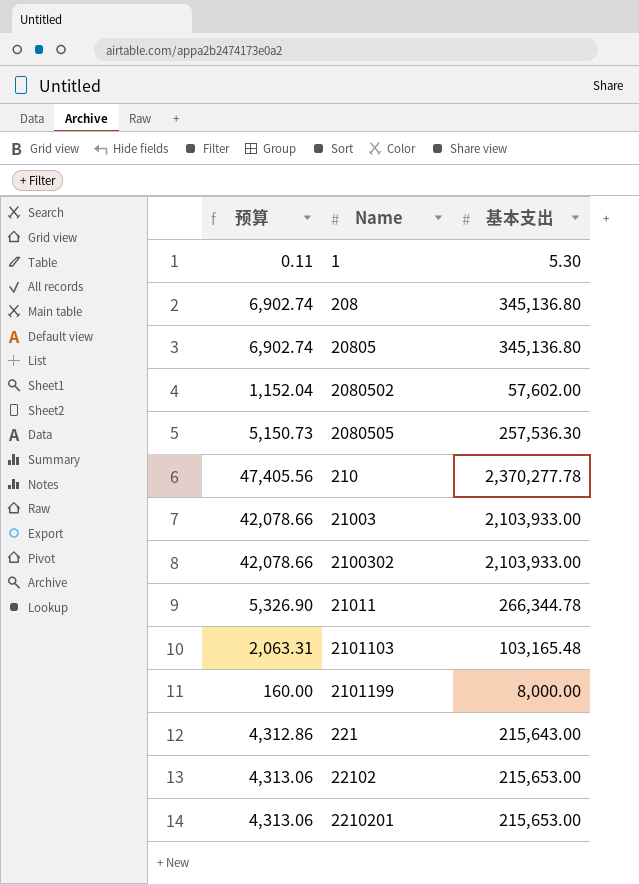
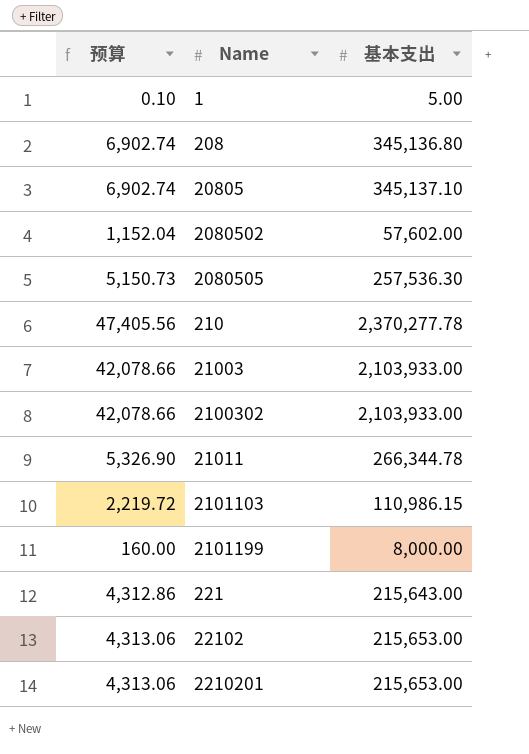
1 | 预算: 0.11 -> 0.10
1 | 基本支出: 5.30 -> 5.00
20805 | 基本支出: 345,136.80 -> 345,137.10
2101103 | 预算: 2,063.31 -> 2,219.72
2101103 | 基本支出: 103,165.48 -> 110,986.15

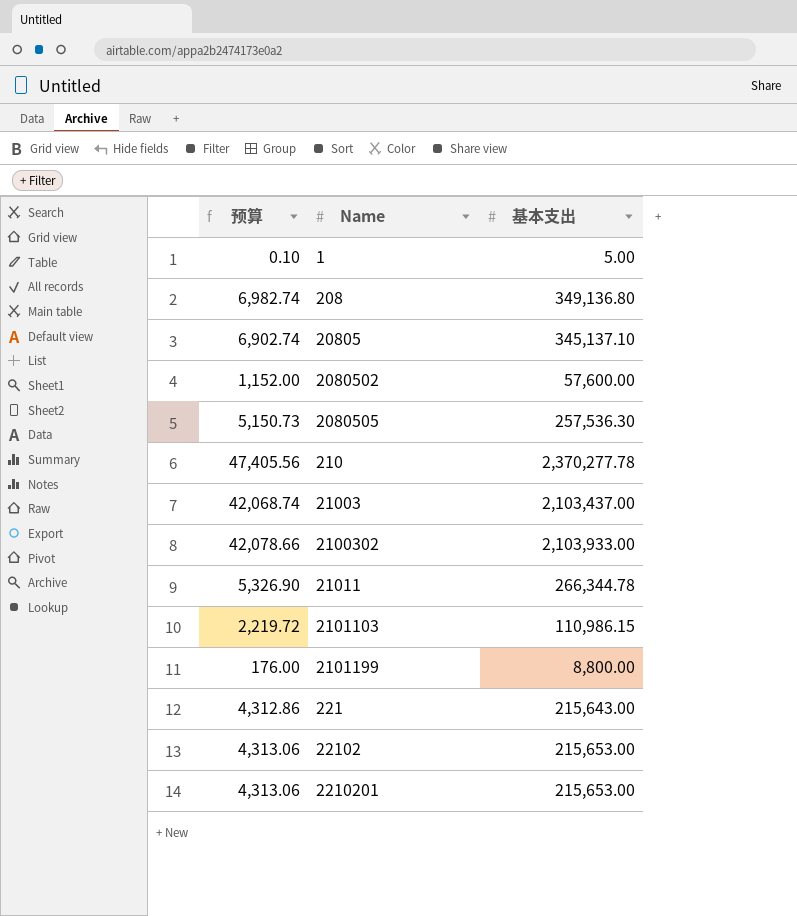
208 | 预算: 6,902.74 -> 6,982.74
208 | 基本支出: 345,136.80 -> 349,136.80
2080502 | 预算: 1,152.04 -> 1,152.00
2080502 | 基本支出: 57,602.00 -> 57,600.00
21003 | 预算: 42,078.66 -> 42,068.74
21003 | 基本支出: 2,103,933.00 -> 2,103,437.00
2101199 | 预算: 160.00 -> 176.00
2101199 | 基本支出: 8,000.00 -> 8,800.00

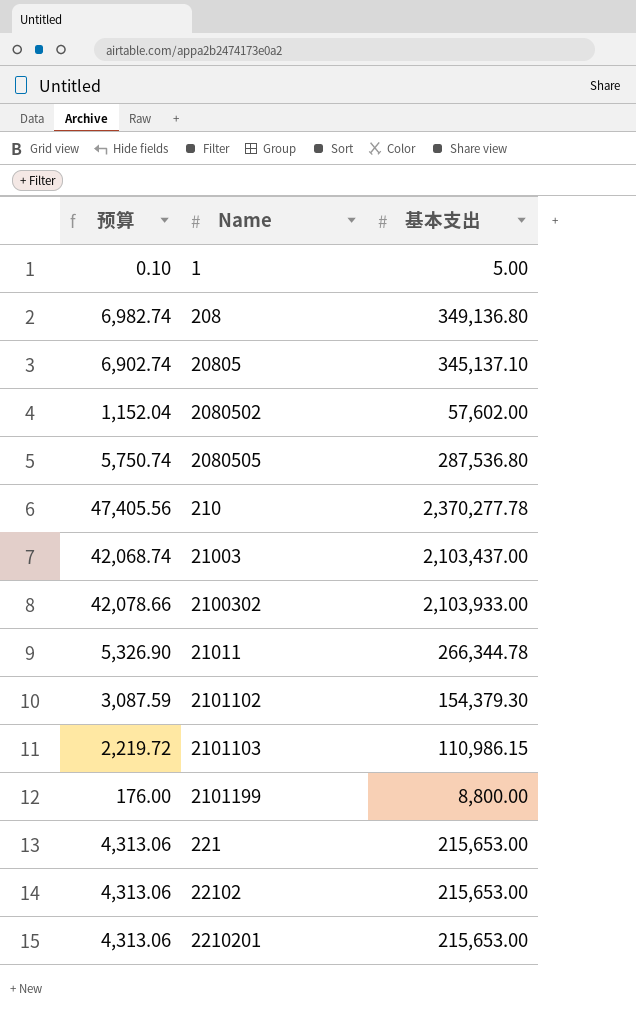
2080502 | 预算: 1,152.00 -> 1,152.04
2080502 | 基本支出: 57,600.00 -> 57,602.00
2080505 | 预算: 5,150.73 -> 5,750.74
2080505 | 基本支出: 257,536.30 -> 287,536.80
row 2101102: none -> 3,087.59 | 154,379.30
221 | 预算: 4,312.86 -> 4,313.06
221 | 基本支出: 215,643.00 -> 215,653.00

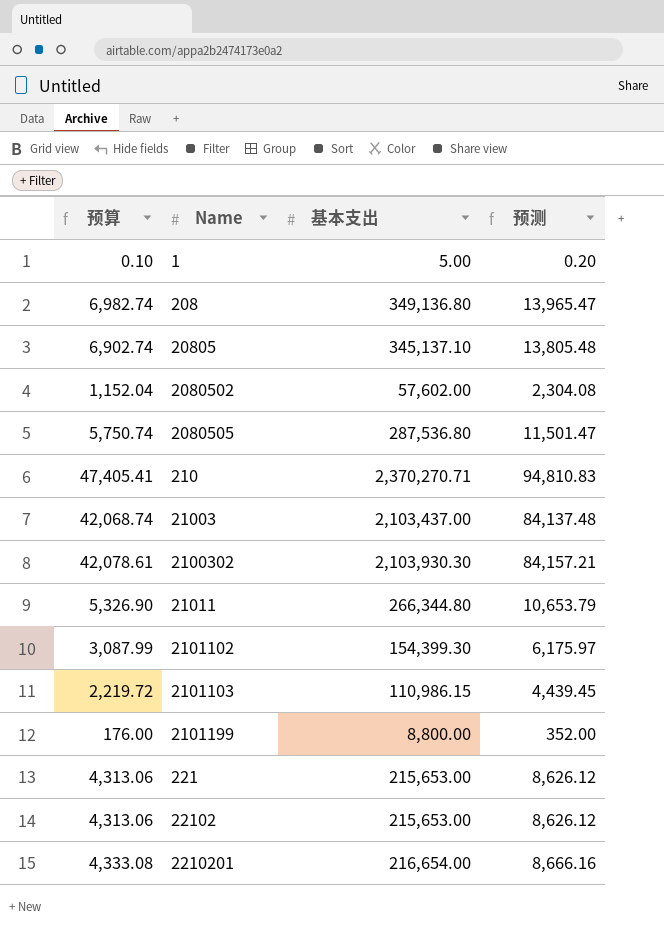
column 预测 | formula: none -> [基本支出] * 0.04
210 | 预算: 47,405.56 -> 47,405.41
210 | 基本支出: 2,370,277.78 -> 2,370,270.71
2100302 | 预算: 42,078.66 -> 42,078.61
2100302 | 基本支出: 2,103,933.00 -> 2,103,930.30
21011 | 基本支出: 266,344.78 -> 266,344.80
2101102 | 预算: 3,087.59 -> 3,087.99
2101102 | 基本支出: 154,379.30 -> 154,399.30
2210201 | 预算: 4,313.06 -> 4,333.08
2210201 | 基本支出: 215,653.00 -> 216,654.00

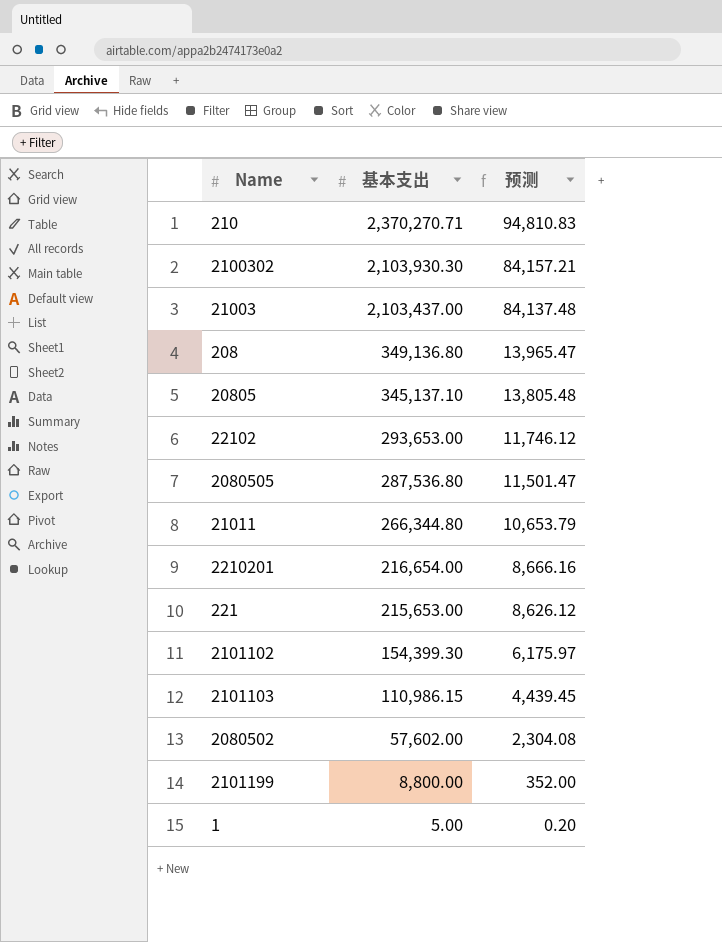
row order: none -> 基本支出 descending
column 预算 | formula: [基本支出] * 0.02 -> none
22102 | 基本支出: 215,653.00 -> 293,653.00
22102 | 预测: 8,626.12 -> 11,746.12

